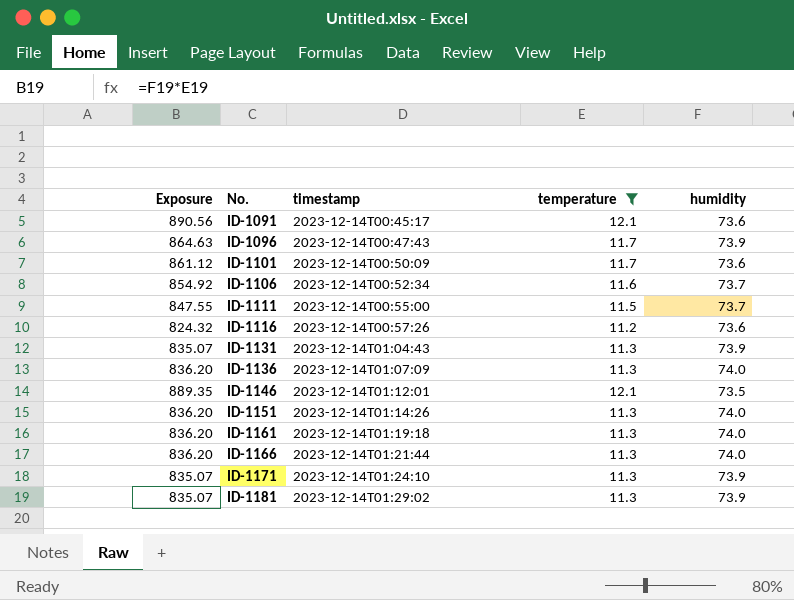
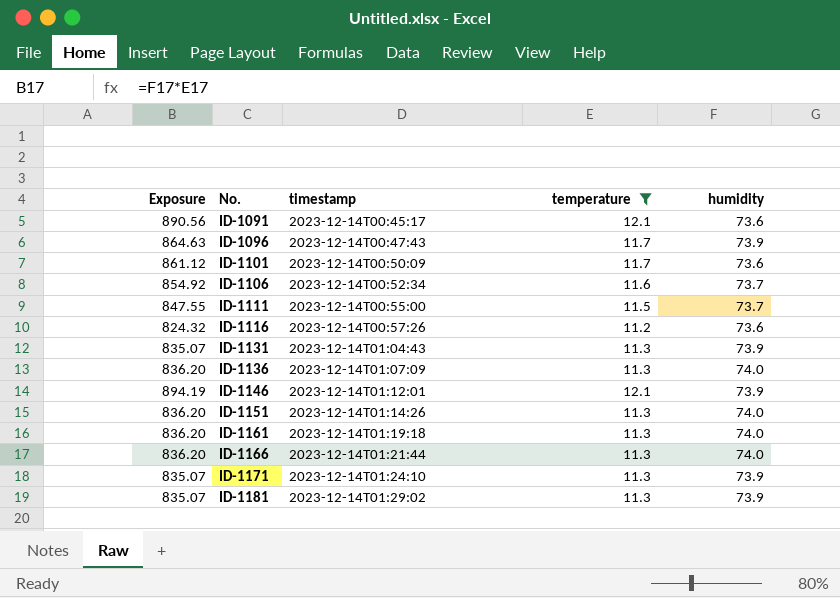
ID-1146 | Exposure: 889.35 -> 894.19
ID-1146 | humidity: 73.5 -> 73.9

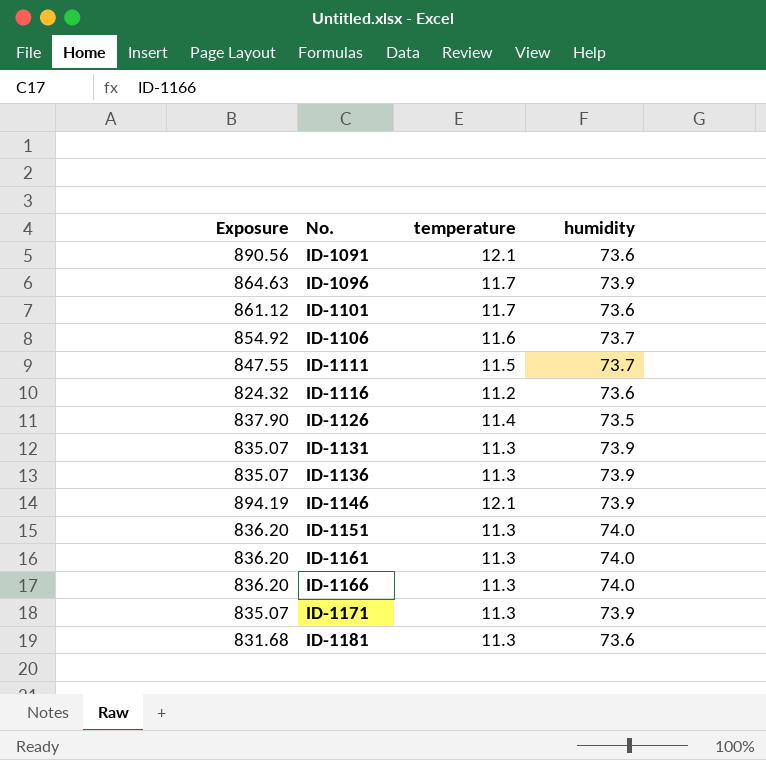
filter: temperature != 11.4 -> none
column timestamp | position: 3 -> none
ID-1136 | Exposure: 836.20 -> 835.07
ID-1136 | humidity: 74.0 -> 73.9
ID-1181 | Exposure: 835.07 -> 831.68
ID-1181 | humidity: 73.9 -> 73.6

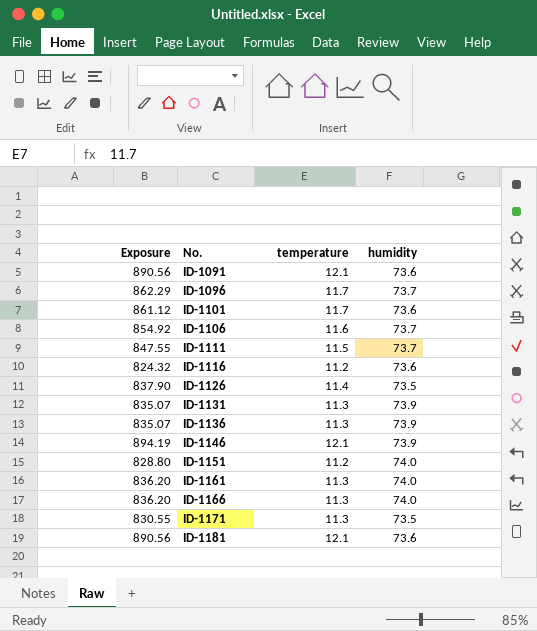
ID-1096 | Exposure: 864.63 -> 862.29
ID-1096 | humidity: 73.9 -> 73.7
ID-1151 | Exposure: 836.20 -> 828.80
ID-1151 | temperature: 11.3 -> 11.2
ID-1171 | Exposure: 835.07 -> 830.55
ID-1171 | humidity: 73.9 -> 73.5
ID-1181 | Exposure: 831.68 -> 890.56
ID-1181 | temperature: 11.3 -> 12.1

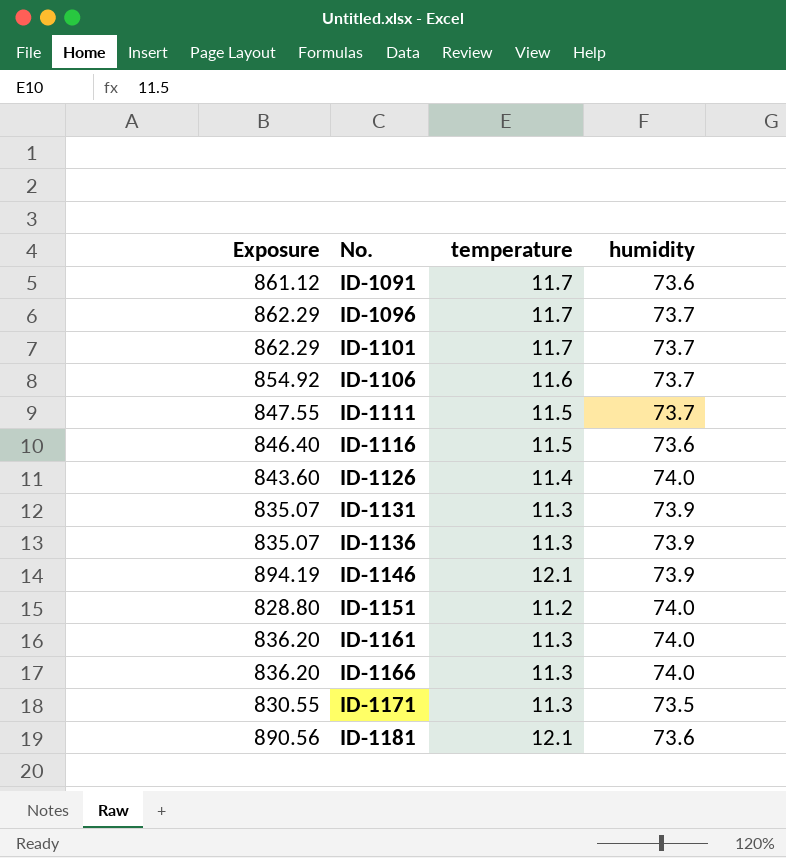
ID-1091 | Exposure: 890.56 -> 861.12
ID-1091 | temperature: 12.1 -> 11.7
ID-1101 | Exposure: 861.12 -> 862.29
ID-1101 | humidity: 73.6 -> 73.7
ID-1116 | Exposure: 824.32 -> 846.40
ID-1116 | temperature: 11.2 -> 11.5
ID-1126 | Exposure: 837.90 -> 843.60
ID-1126 | humidity: 73.5 -> 74.0

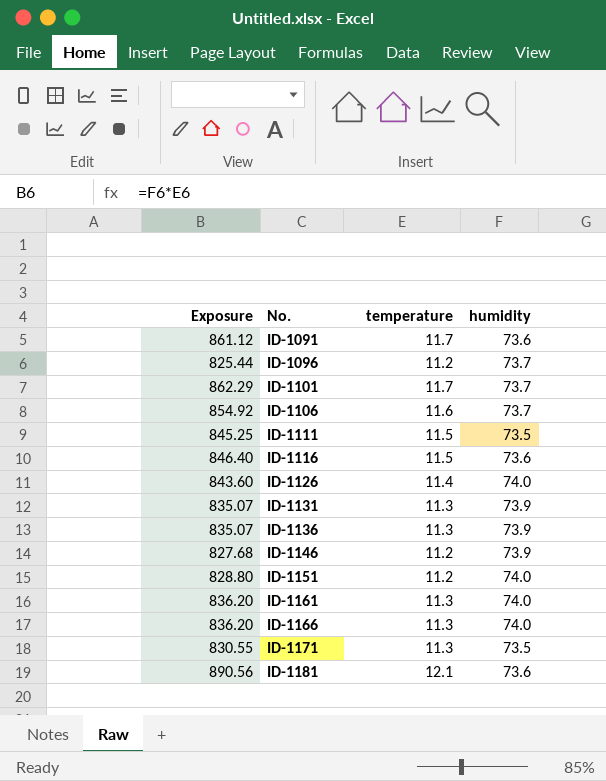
ID-1096 | Exposure: 862.29 -> 825.44
ID-1096 | temperature: 11.7 -> 11.2
ID-1111 | Exposure: 847.55 -> 845.25
ID-1111 | humidity: 73.7 -> 73.5
ID-1146 | Exposure: 894.19 -> 827.68
ID-1146 | temperature: 12.1 -> 11.2

